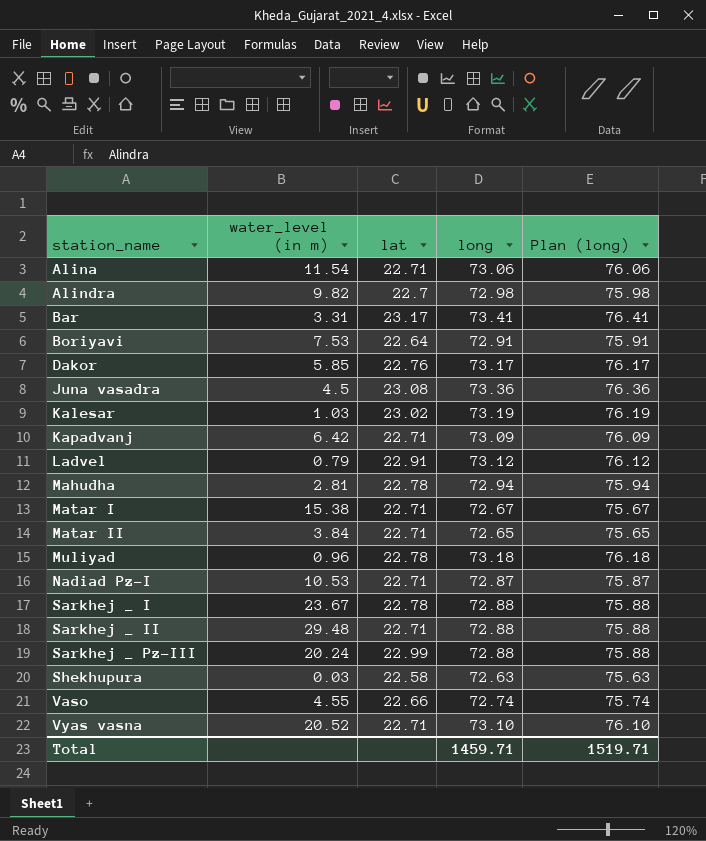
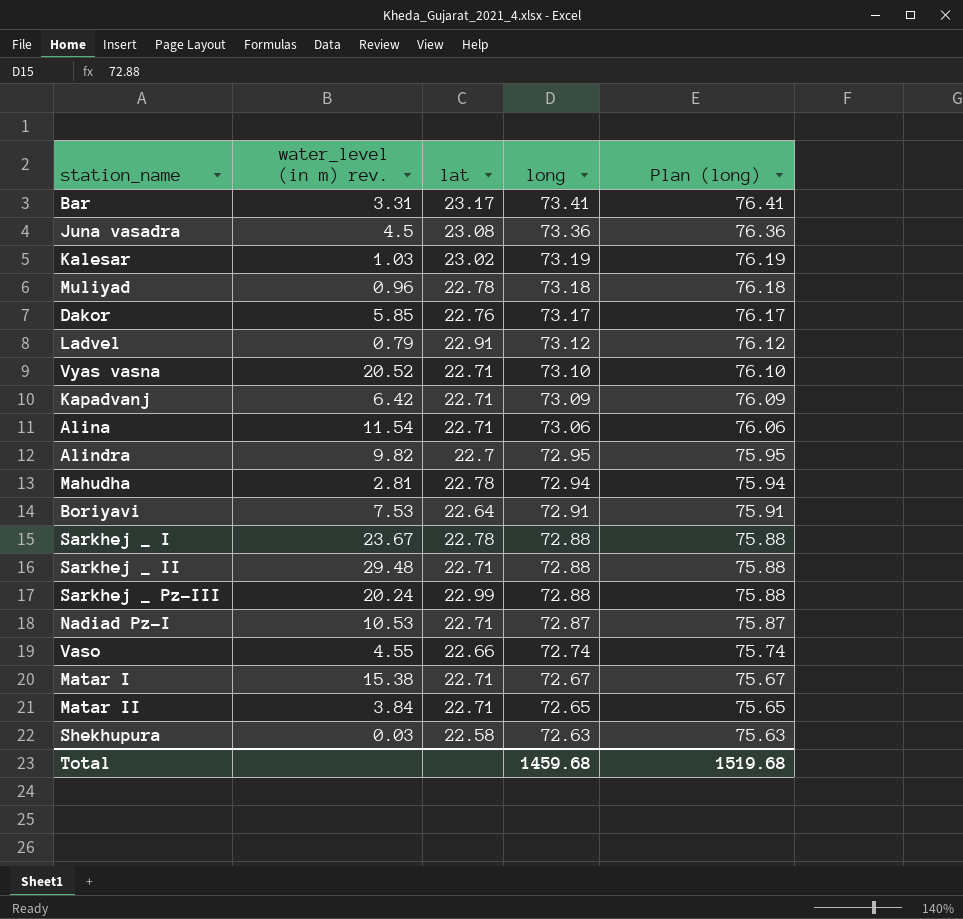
row order: station_name ascending -> long descending
column name: water_level (in m) -> water_level (in m) rev.
Alindra | long: 72.98 -> 72.95
Alindra | Plan (long): 75.98 -> 75.95
Total | long: 1459.71 -> 1459.68
Total | Plan (long): 1519.71 -> 1519.68

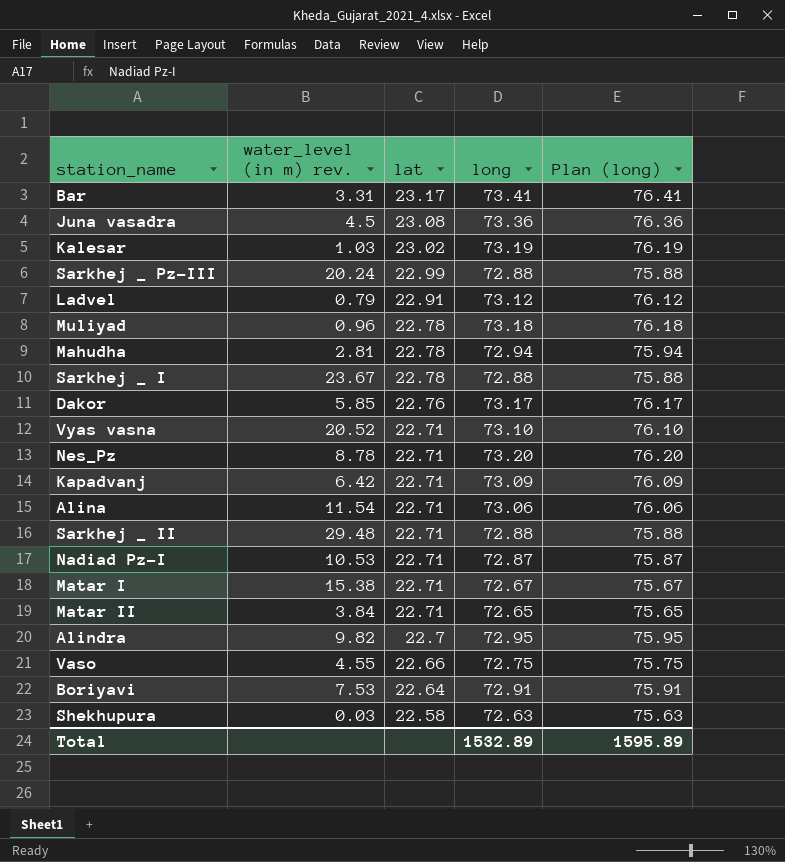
row order: long descending -> lat descending
row Nes_Pz: none -> 8.78 | 22.71 | 73.20 | 76.20
Vaso | long: 72.74 -> 72.75
Vaso | Plan (long): 75.74 -> 75.75
Total | long: 1459.68 -> 1532.89
Total | Plan (long): 1519.68 -> 1595.89

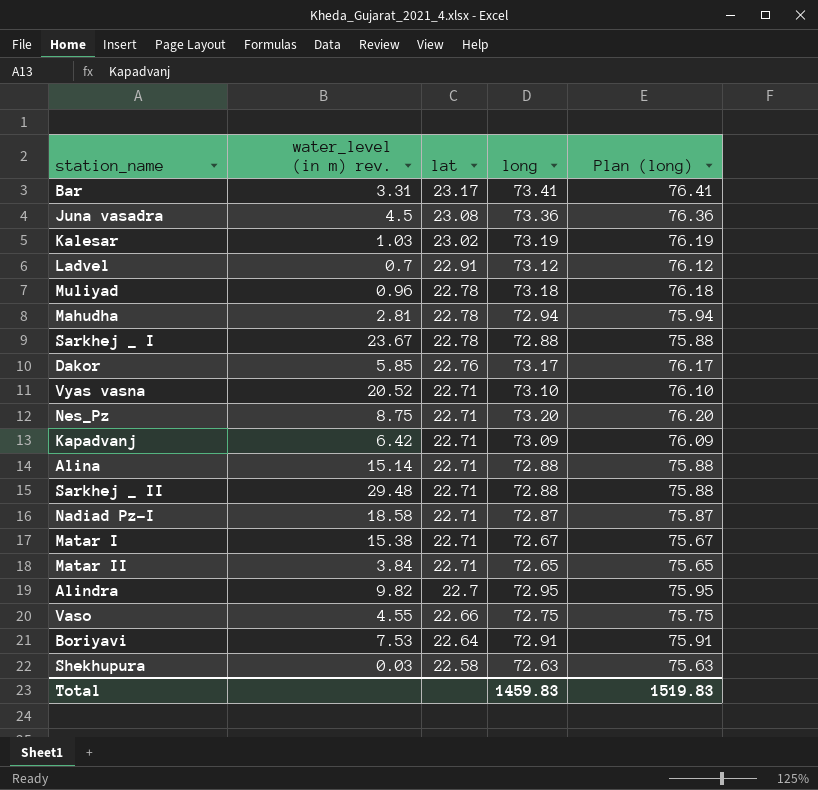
row Sarkhej _ Pz-III: 20.24 | 22.99 | 72.88 | 75.88 -> none
Ladvel | water_level (in m) rev.: 0.79 -> 0.7
Nes_Pz | water_level (in m) rev.: 8.78 -> 8.75
Alina | water_level (in m) rev.: 11.54 -> 15.14
Alina | long: 73.06 -> 72.88
Alina | Plan (long): 76.06 -> 75.88
Nadiad Pz-I | water_level (in m) rev.: 10.53 -> 18.58
Total | long: 1532.89 -> 1459.83
Total | Plan (long): 1595.89 -> 1519.83

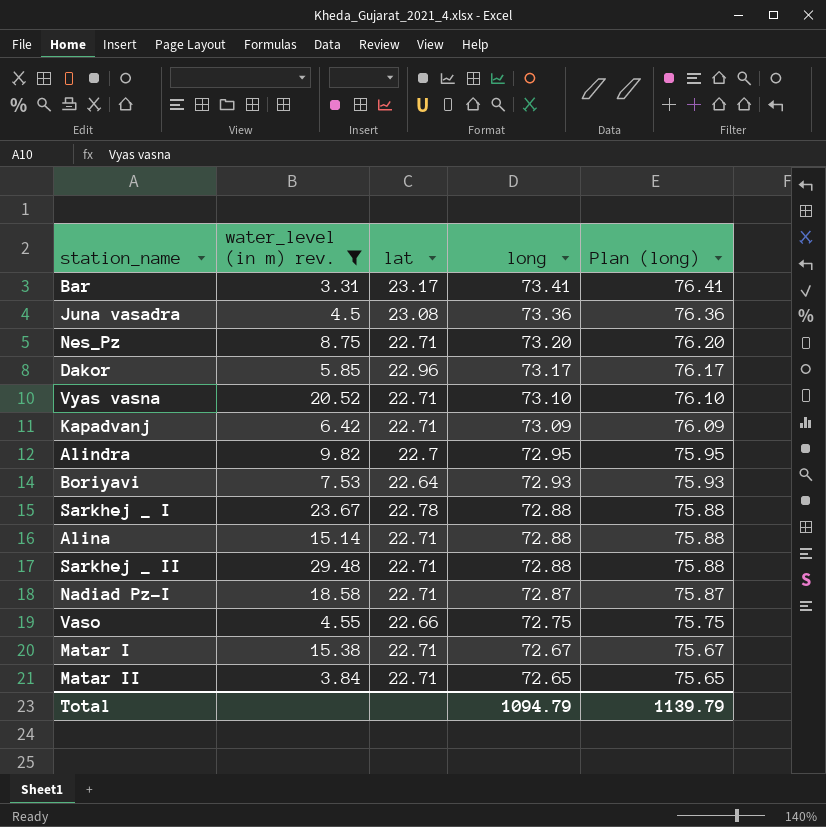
filter: none -> water_level (in m) rev. >= 3.31
row order: lat descending -> long descending
Dakor | lat: 22.76 -> 22.96
Boriyavi | long: 72.91 -> 72.93
Boriyavi | Plan (long): 75.91 -> 75.93
Total | long: 1459.83 -> 1094.79
Total | Plan (long): 1519.83 -> 1139.79

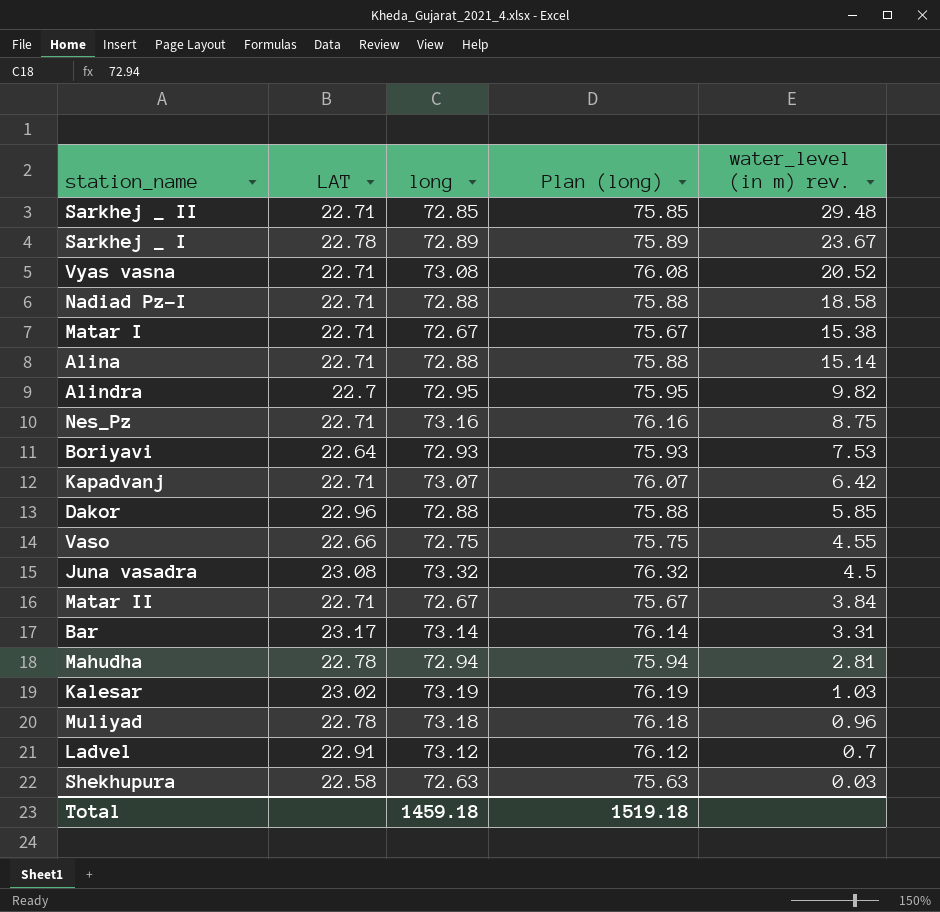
filter: water_level (in m) rev. >= 3.31 -> none
row order: long descending -> water_level (in m) rev. descending
column name: lat -> LAT
column water_level (in m) rev. | position: 2 -> 5
Sarkhej _ II | long: 72.88 -> 72.85
Sarkhej _ II | Plan (long): 75.88 -> 75.85
Sarkhej _ I | long: 72.88 -> 72.89
Sarkhej _ I | Plan (long): 75.88 -> 75.89
Vyas vasna | long: 73.10 -> 73.08
Vyas vasna | Plan (long): 76.10 -> 76.08
Nadiad Pz-I | long: 72.87 -> 72.88
Nadiad Pz-I | Plan (long): 75.87 -> 75.88
Nes_Pz | long: 73.20 -> 73.16
Nes_Pz | Plan (long): 76.20 -> 76.16
Kapadvanj | long: 73.09 -> 73.07
Kapadvanj | Plan (long): 76.09 -> 76.07
Dakor | long: 73.17 -> 72.88
Dakor | Plan (long): 76.17 -> 75.88
Juna vasadra | long: 73.36 -> 73.32
Juna vasadra | Plan (long): 76.36 -> 76.32
Matar II | long: 72.65 -> 72.67
Matar II | Plan (long): 75.65 -> 75.67
Bar | long: 73.41 -> 73.14
Bar | Plan (long): 76.41 -> 76.14
Total | long: 1094.79 -> 1459.18
Total | Plan (long): 1139.79 -> 1519.18

